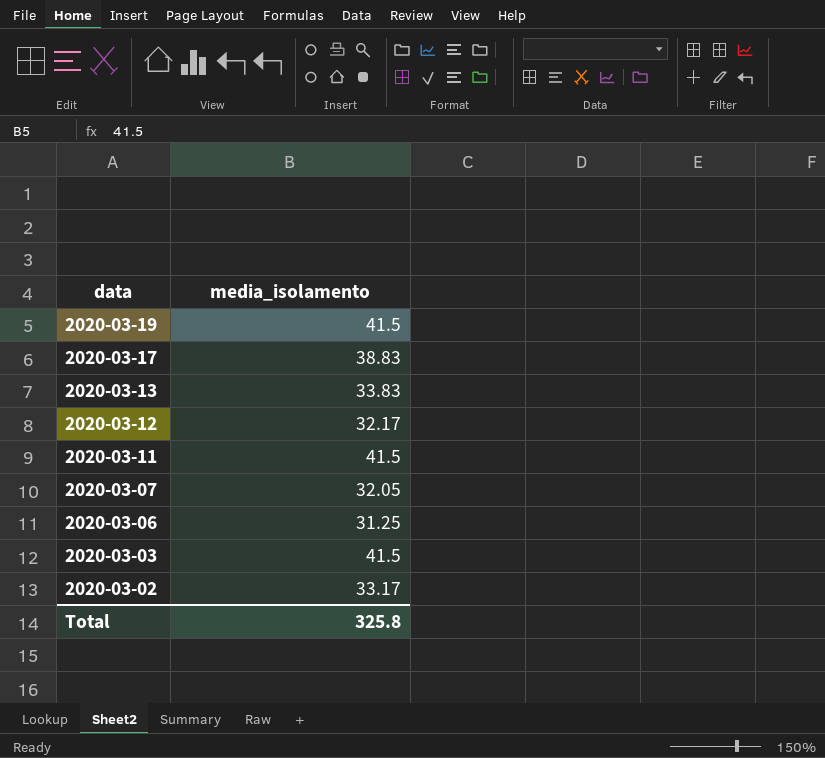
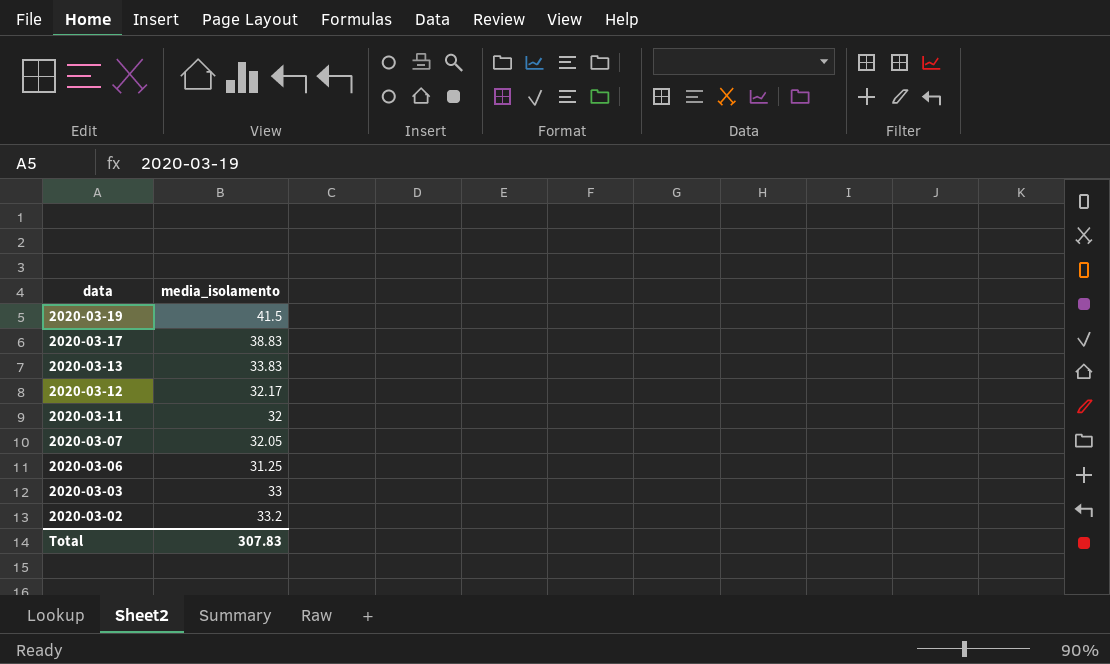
2020-03-11 | media_isolamento: 41.5 -> 32
2020-03-03 | media_isolamento: 41.5 -> 33
2020-03-02 | media_isolamento: 33.17 -> 33.2
Total | media_isolamento: 325.8 -> 307.83

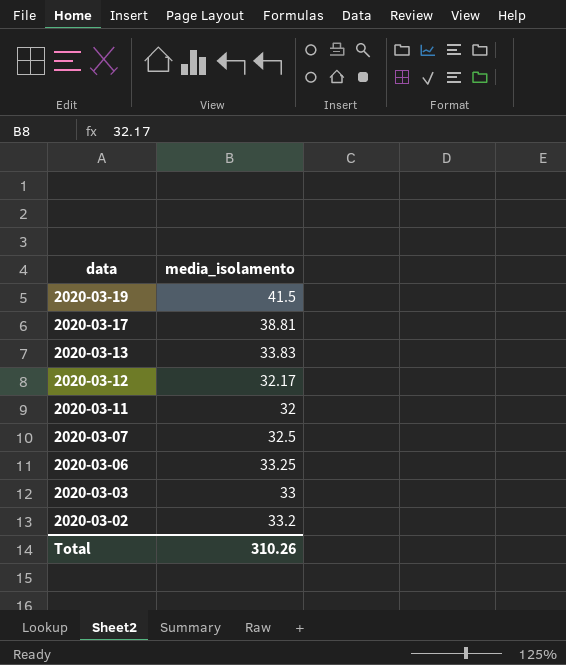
2020-03-17 | media_isolamento: 38.83 -> 38.81
2020-03-07 | media_isolamento: 32.05 -> 32.5
2020-03-06 | media_isolamento: 31.25 -> 33.25
Total | media_isolamento: 307.83 -> 310.26

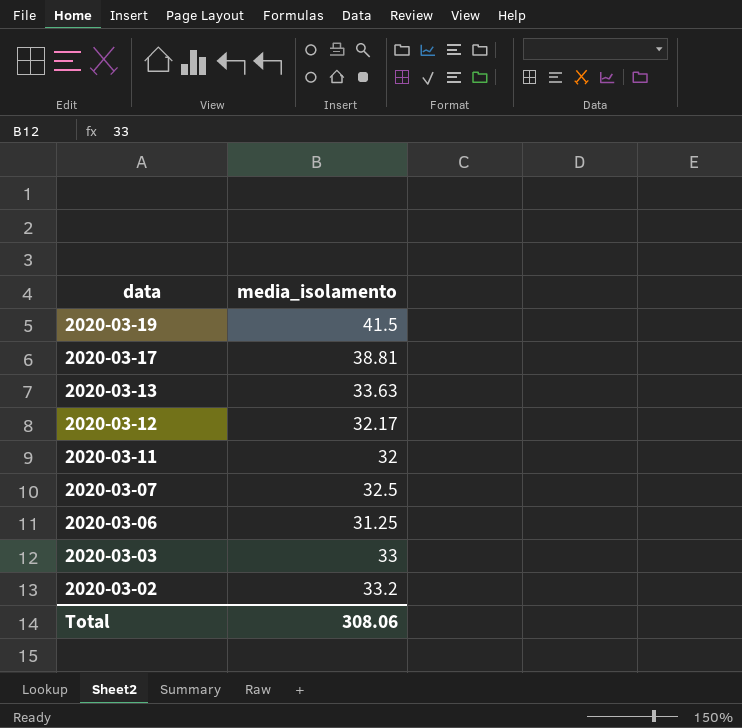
2020-03-13 | media_isolamento: 33.83 -> 33.63
2020-03-06 | media_isolamento: 33.25 -> 31.25
Total | media_isolamento: 310.26 -> 308.06

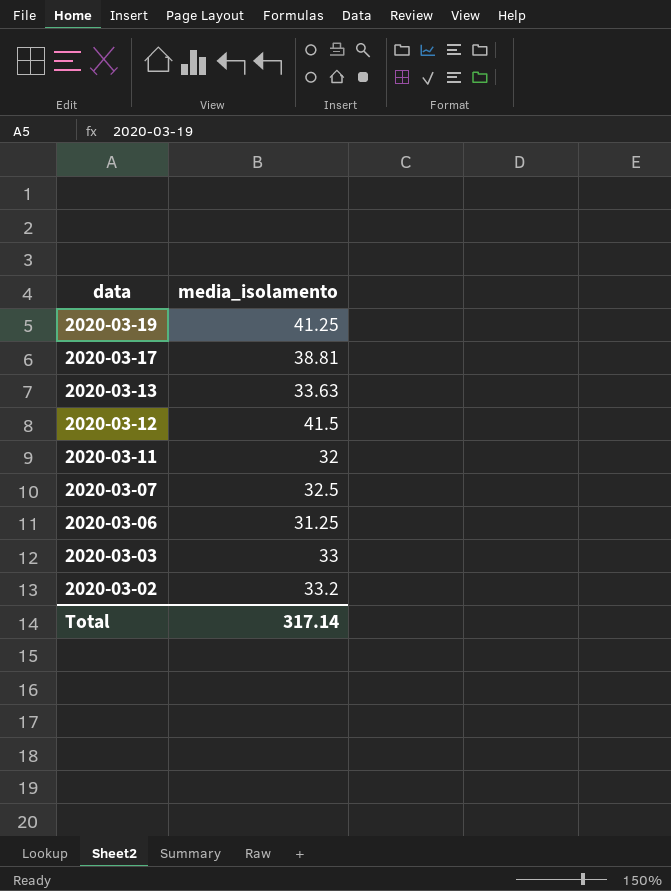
2020-03-19 | media_isolamento: 41.5 -> 41.25
2020-03-12 | media_isolamento: 32.17 -> 41.5
Total | media_isolamento: 308.06 -> 317.14

